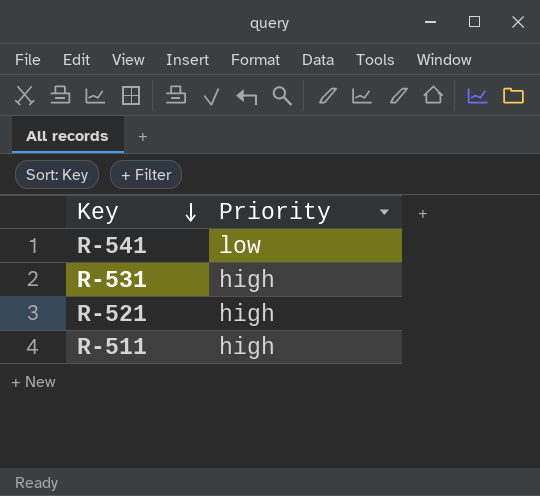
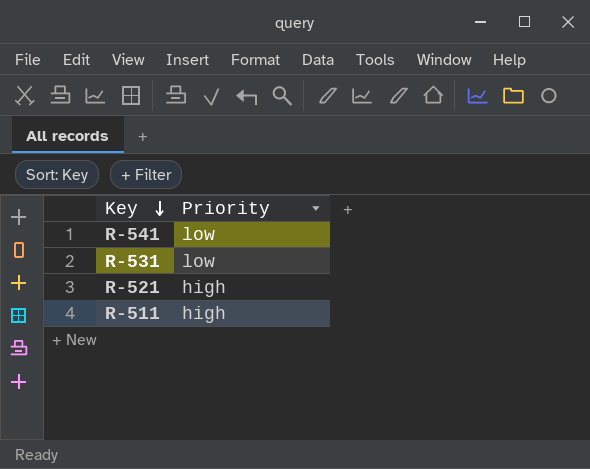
R-531 | Priority: high -> low

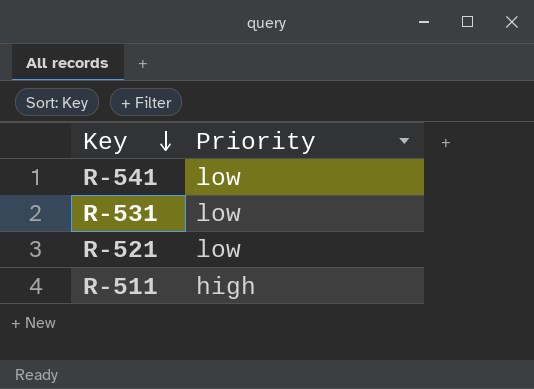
R-521 | Priority: high -> low

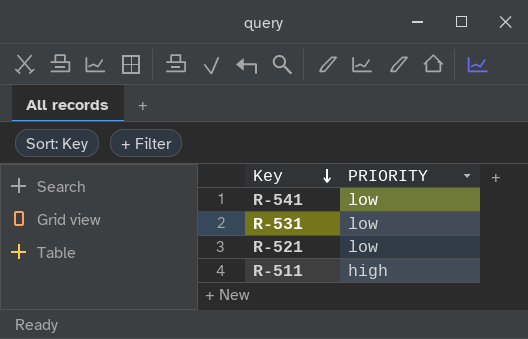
column name: Priority -> PRIORITY

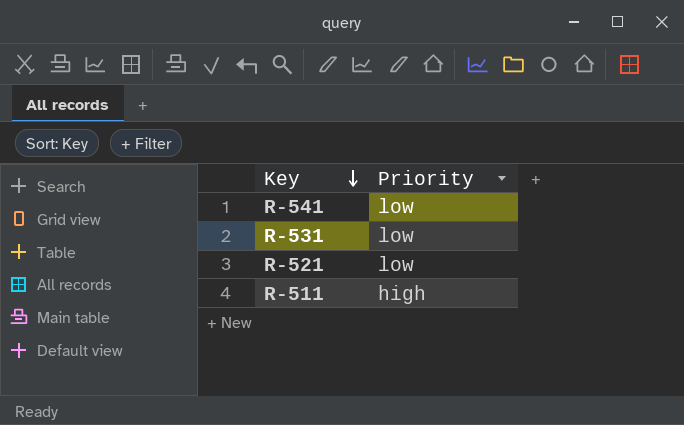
column name: PRIORITY -> Priority

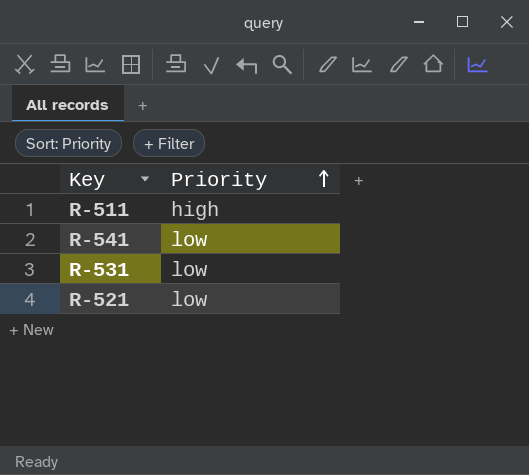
row order: Key descending -> Priority ascending

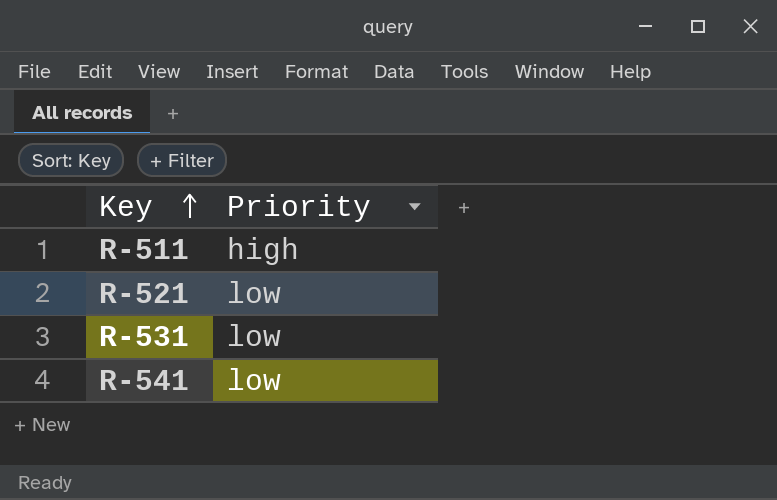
row order: Priority ascending -> Key ascending

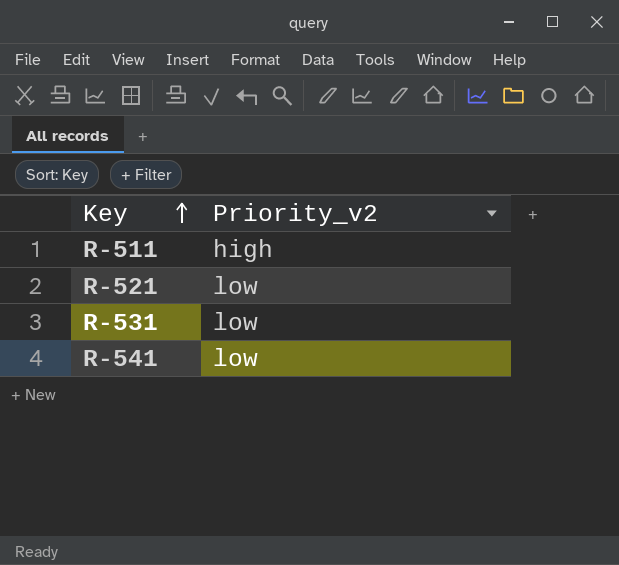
column name: Priority -> Priority_v2

